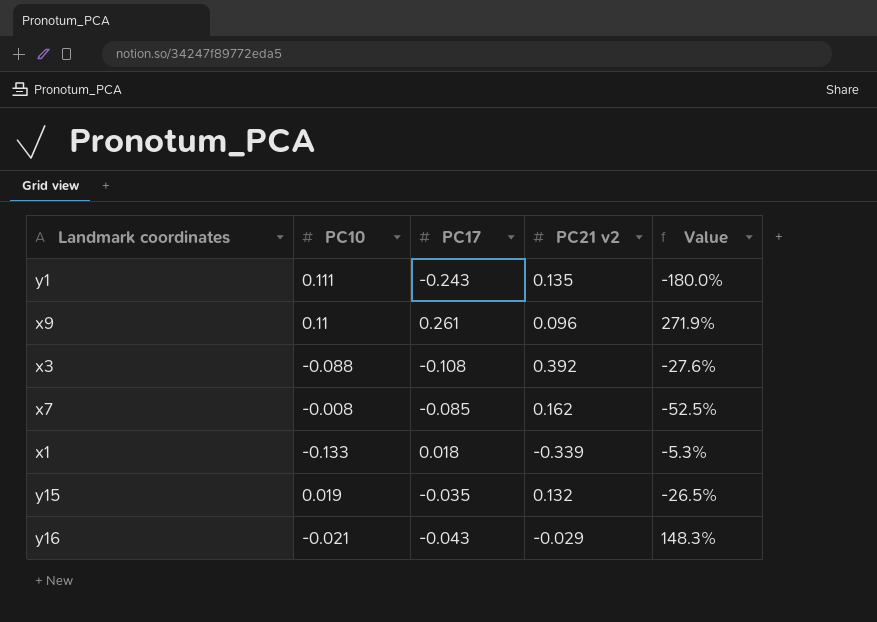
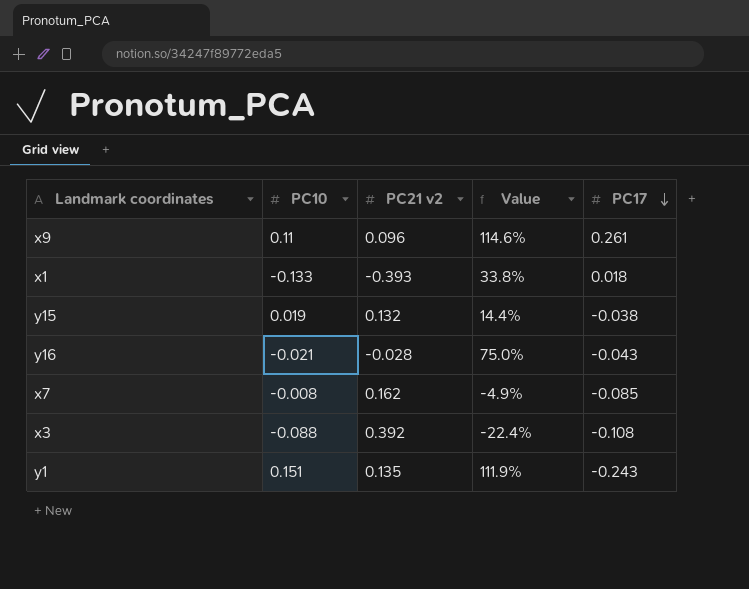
row order: none -> PC17 descending
column Value | formula: [PC17] / [PC21 v2] -> [PC10] / [PC21 v2]
column PC17 | position: 3 -> 5
x1 | PC21 v2: -0.339 -> -0.393
y15 | PC17: -0.035 -> -0.038
y16 | PC21 v2: -0.029 -> -0.028
y1 | PC10: 0.111 -> 0.151

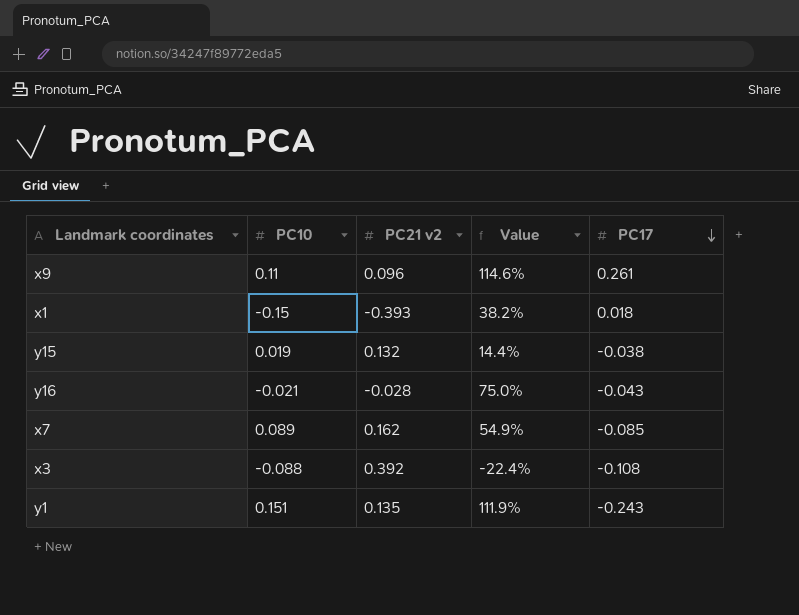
x1 | PC10: -0.133 -> -0.15
x1 | Value: 33.8% -> 38.2%
x7 | PC10: -0.008 -> 0.089
x7 | Value: -4.9% -> 54.9%

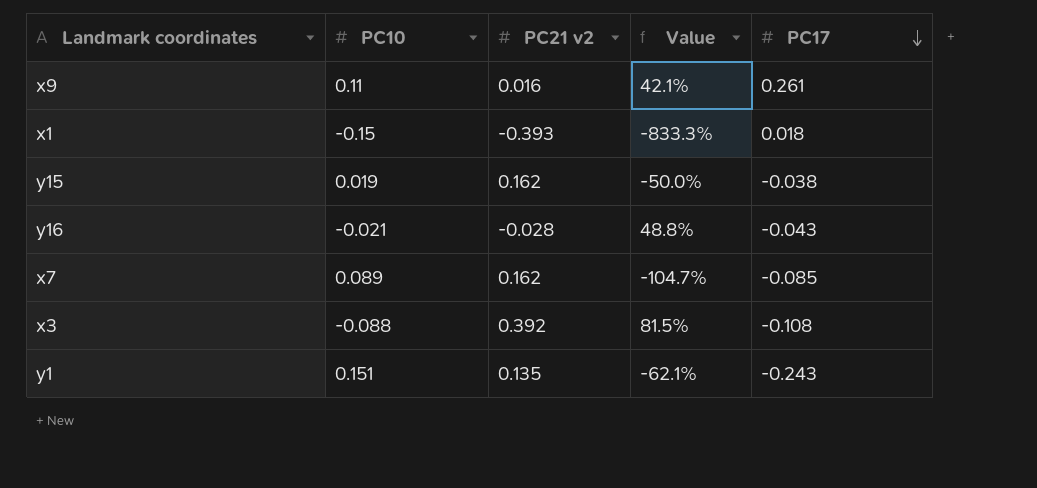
column Value | formula: [PC10] / [PC21 v2] -> [PC10] / [PC17]
x9 | PC21 v2: 0.096 -> 0.016
y15 | PC21 v2: 0.132 -> 0.162

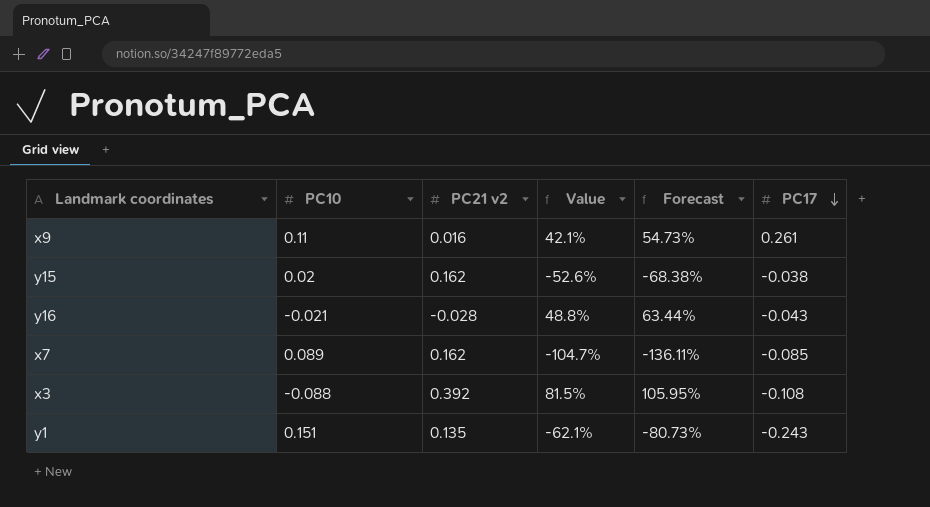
column Forecast | formula: none -> [Value] * 1.3
row x1: -0.15 | -0.393 | -833.3% | 0.018 -> none
y15 | PC10: 0.019 -> 0.02
y15 | Value: -50.0% -> -52.6%

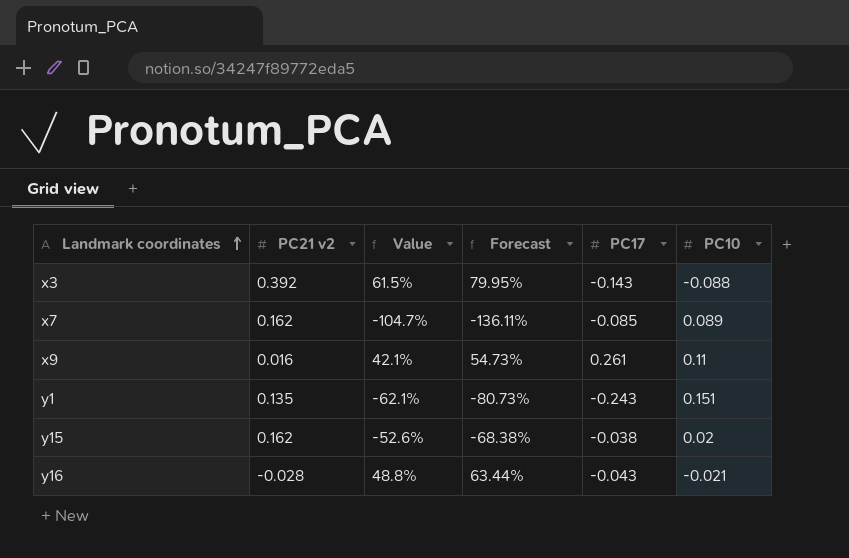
row order: PC17 descending -> Landmark coordinates ascending
column PC10 | position: 2 -> 6
x3 | Value: 81.5% -> 61.5%
x3 | Forecast: 105.95% -> 79.95%
x3 | PC17: -0.108 -> -0.143

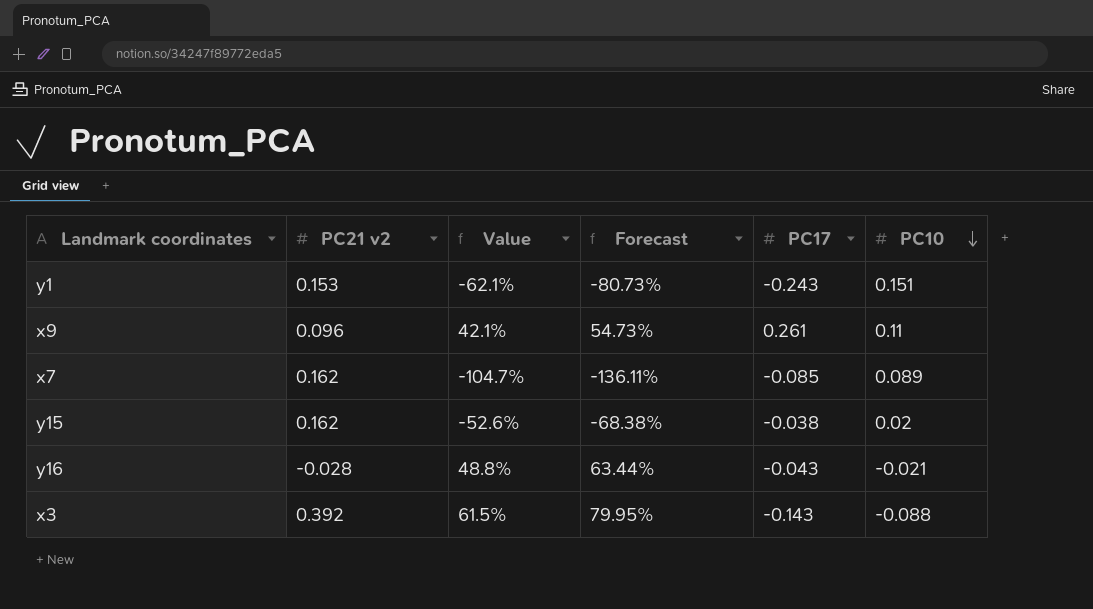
row order: Landmark coordinates ascending -> PC10 descending
y1 | PC21 v2: 0.135 -> 0.153
x9 | PC21 v2: 0.016 -> 0.096

